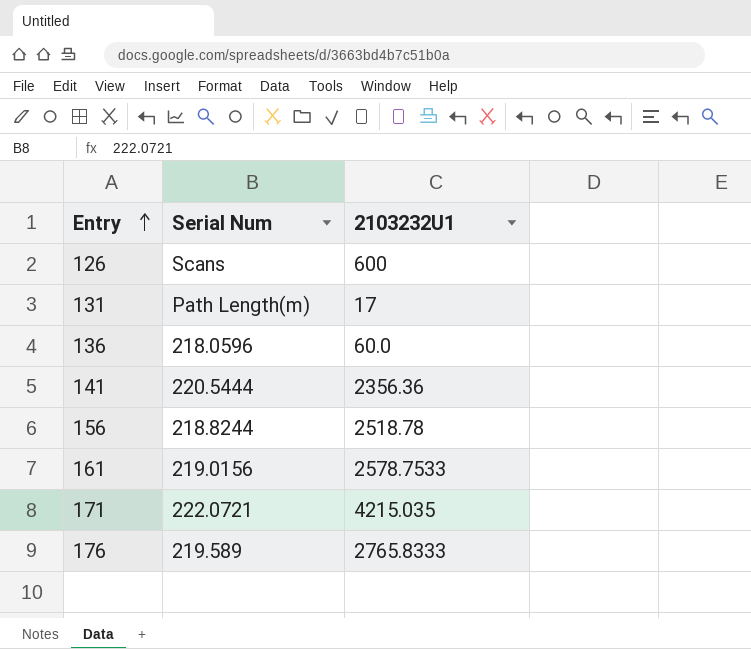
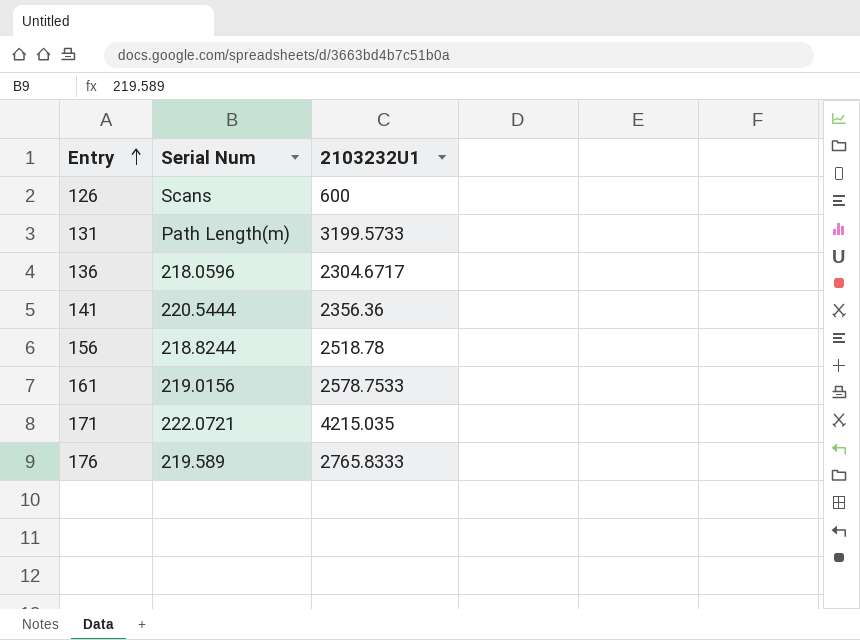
131 | 2103232U1: 17 -> 3199.5733
136 | 2103232U1: 60.0 -> 2304.6717

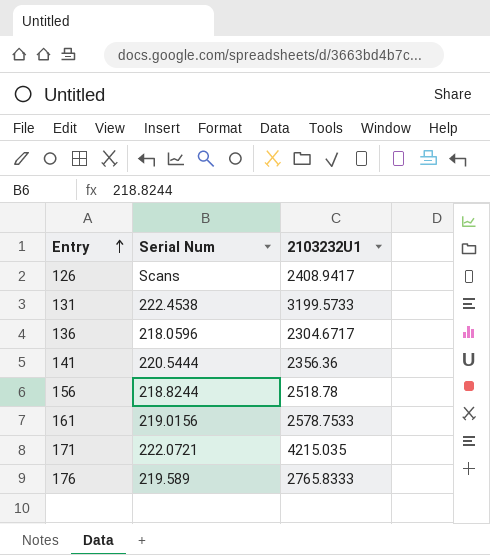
126 | 2103232U1: 600 -> 2408.9417
131 | Serial Num: Path Length(m) -> 222.4538

